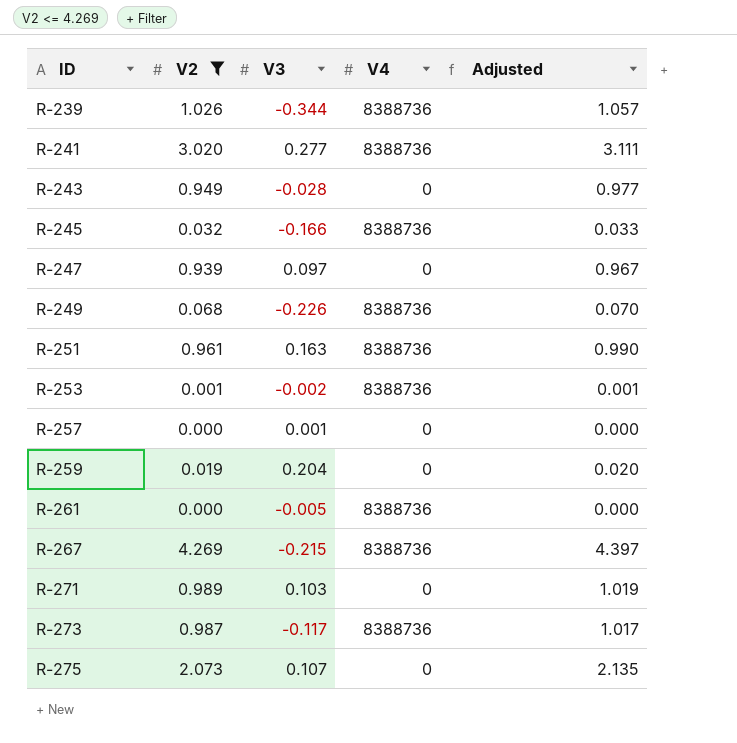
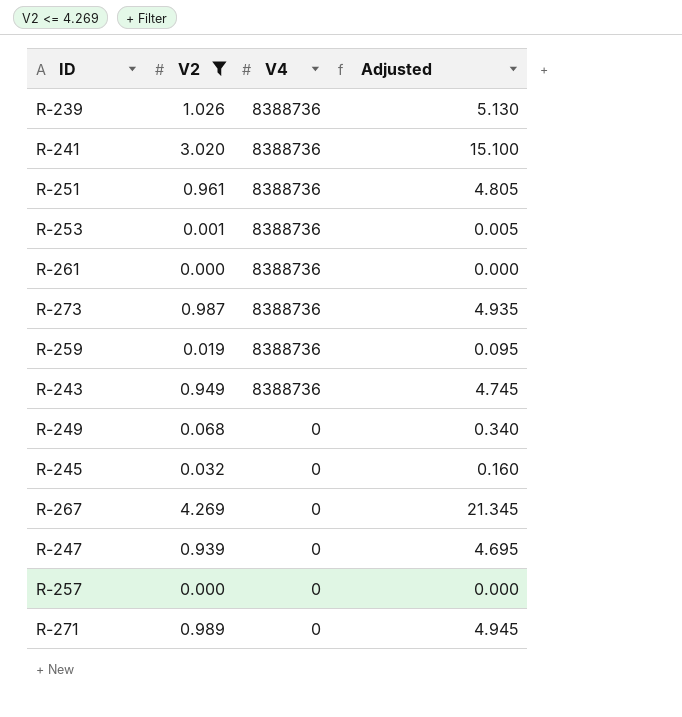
row order: ID ascending -> V4 descending
column V3 | position: 3 -> none
column Adjusted | formula: [V2] * 1.03 -> [V2] * 5
row R-275: 2.073 | 0.107 | 0 | 2.135 -> none
R-259 | V4: 0 -> 8388736
R-243 | V4: 0 -> 8388736
R-249 | V4: 8388736 -> 0
R-245 | V4: 8388736 -> 0
R-267 | V4: 8388736 -> 0

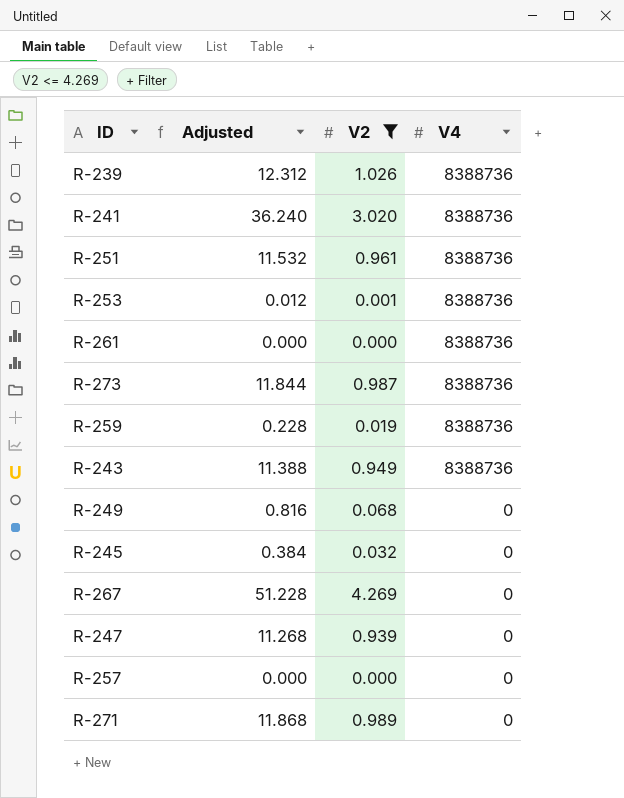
column Adjusted | formula: [V2] * 5 -> [V2] * 12
column Adjusted | position: 4 -> 2

